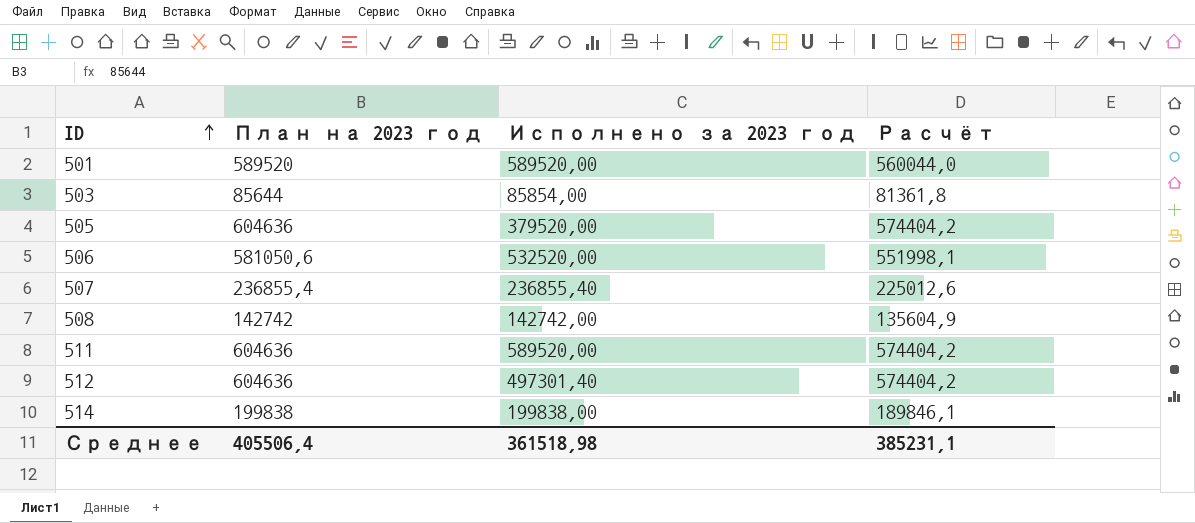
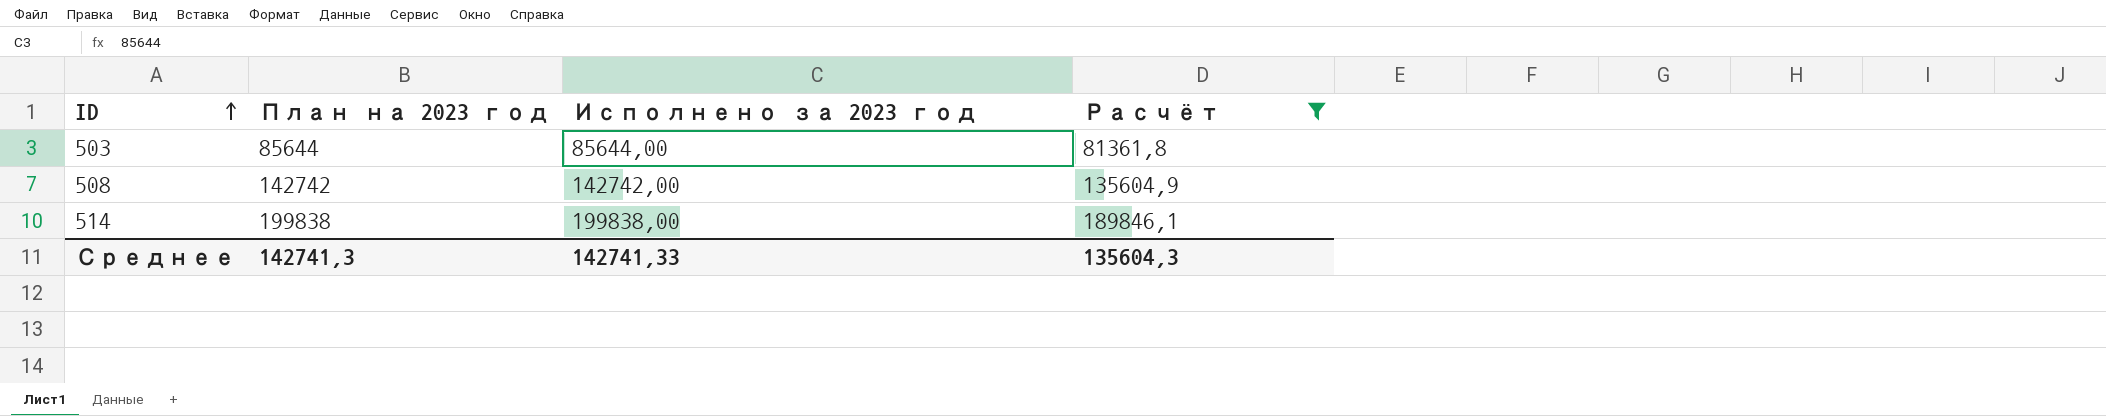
filter: none -> Расчёт <= 189846,1
503 | Исполнено за 2023 год: 85854,00 -> 85644,00
Среднее | План на 2023 год: 405506,4 -> 142741,3
Среднее | Исполнено за 2023 год: 361518,98 -> 142741,33
Среднее | Расчёт: 385231,1 -> 135604,3

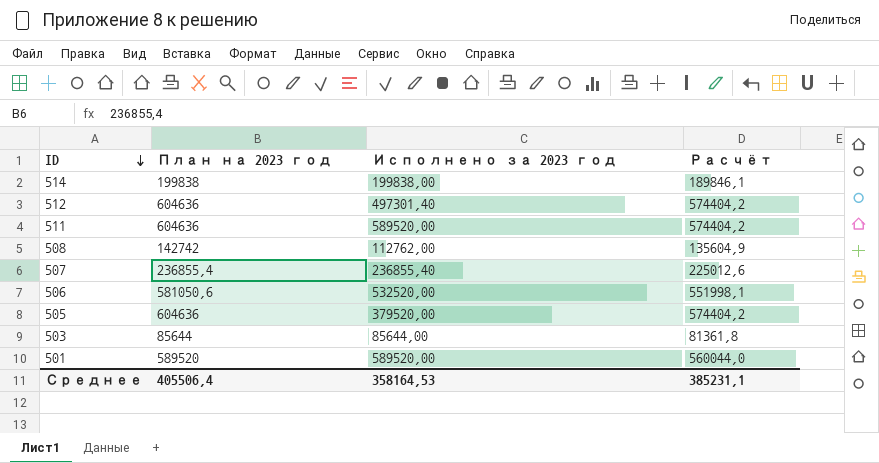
filter: Расчёт <= 189846,1 -> none
row order: ID ascending -> ID descending
508 | Исполнено за 2023 год: 142742,00 -> 112762,00
Среднее | План на 2023 год: 142741,3 -> 405506,4
Среднее | Исполнено за 2023 год: 142741,33 -> 358164,53
Среднее | Расчёт: 135604,3 -> 385231,1

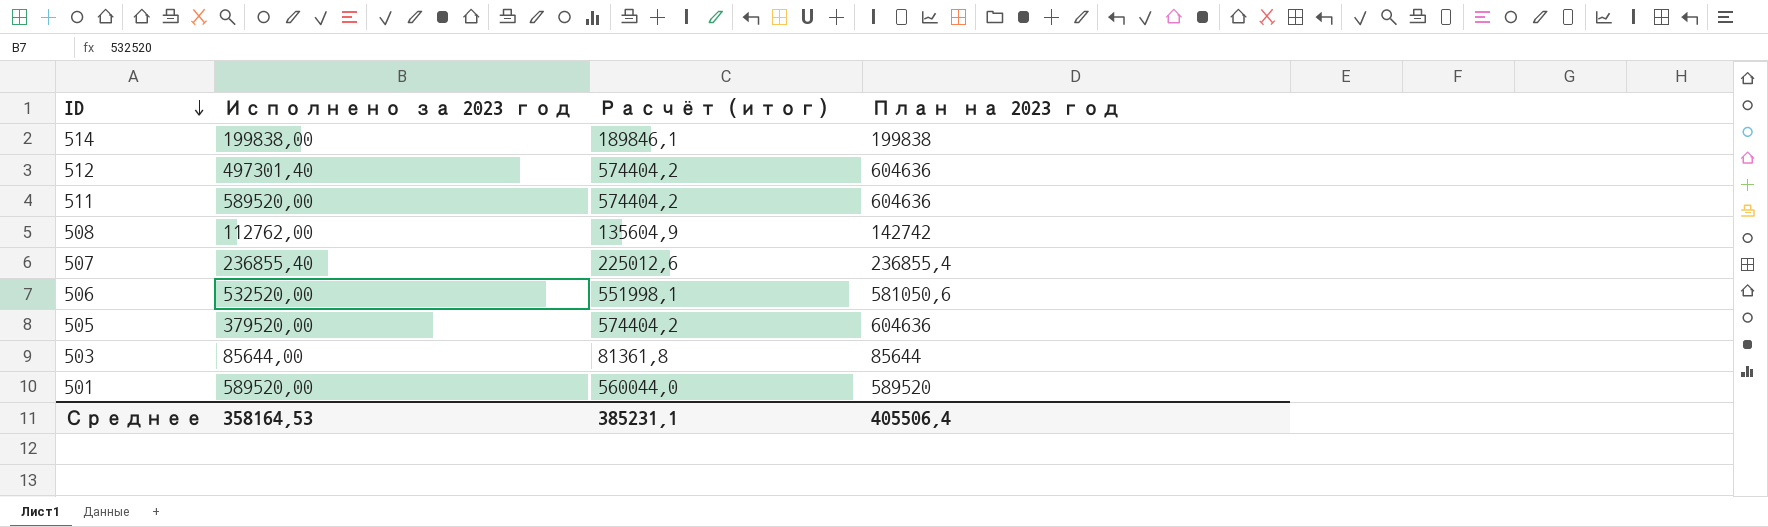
column name: Расчёт -> Расчёт (итог)
column План на 2023 год | position: 2 -> 4

